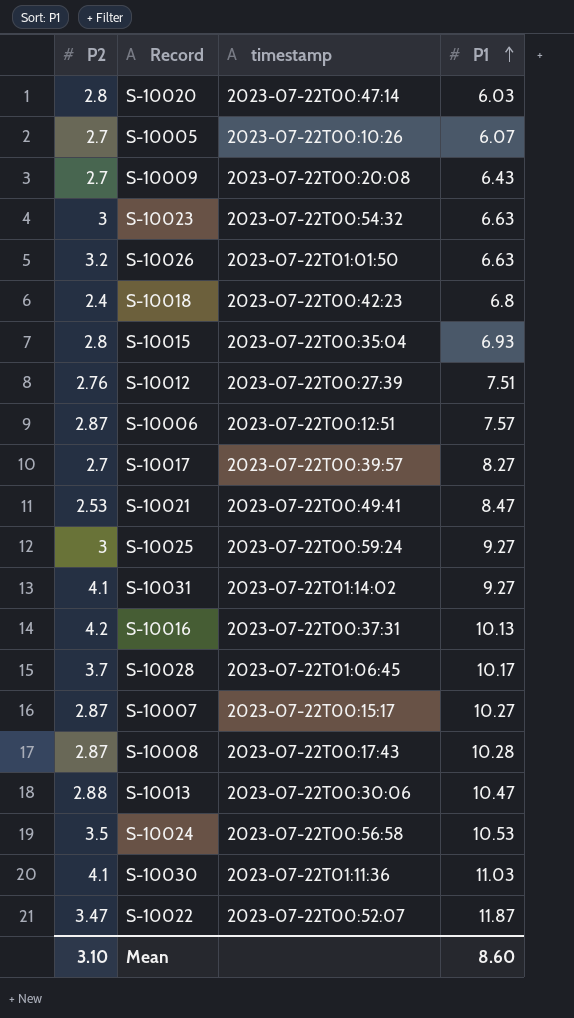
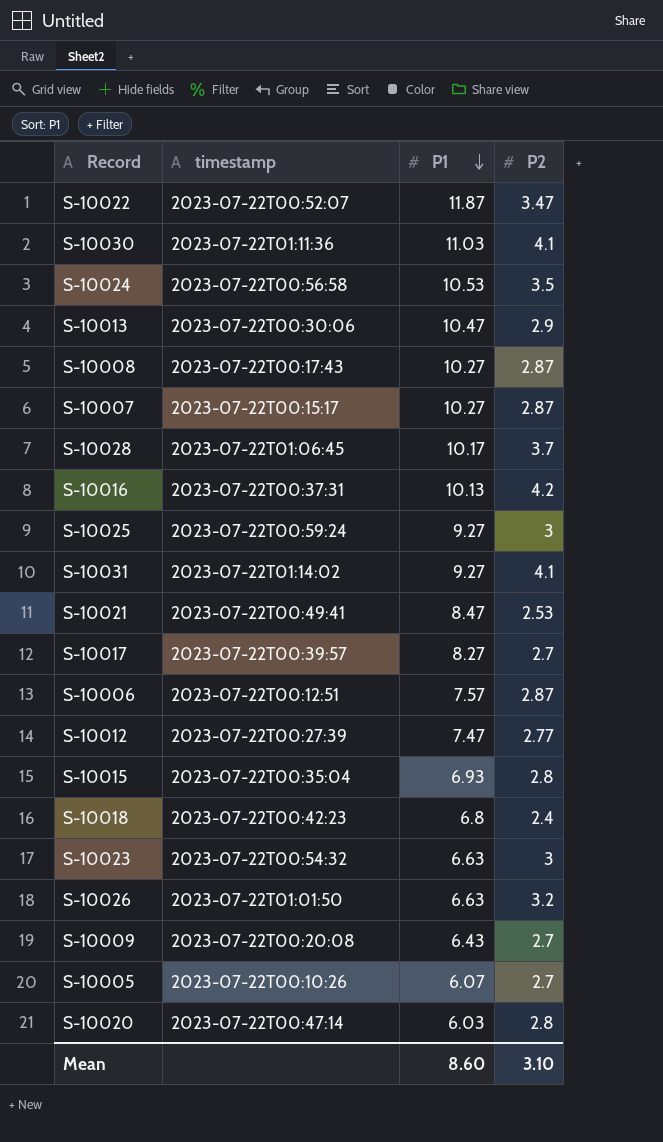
row order: P1 ascending -> P1 descending
column P2 | position: 1 -> 4
S-10013 | P2: 2.88 -> 2.9
S-10008 | P1: 10.28 -> 10.27
S-10012 | P1: 7.51 -> 7.47
S-10012 | P2: 2.76 -> 2.77

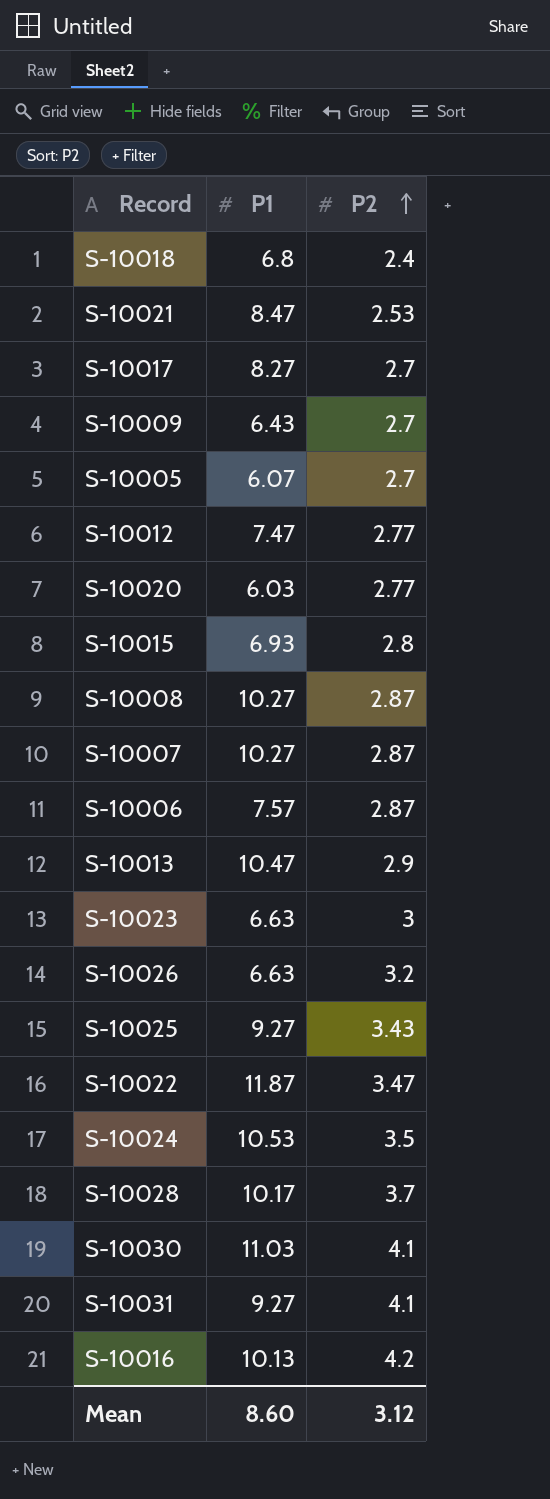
row order: P1 descending -> P2 ascending
column timestamp | position: 2 -> none
S-10020 | P2: 2.8 -> 2.77
S-10025 | P2: 3 -> 3.43
Mean | P2: 3.10 -> 3.12

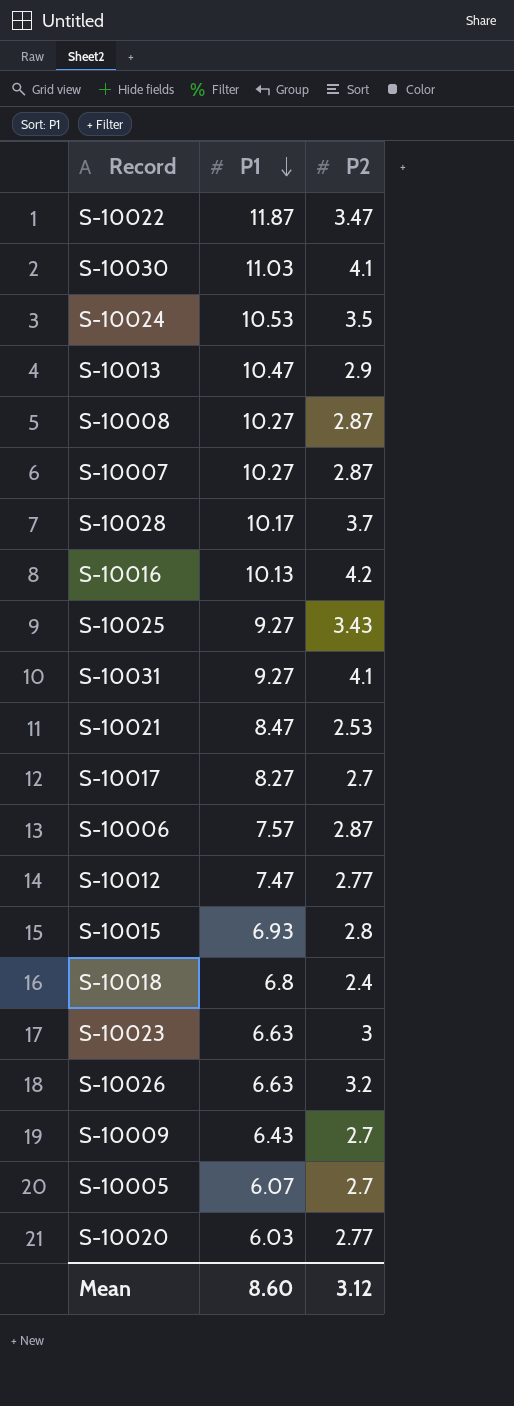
row order: P2 ascending -> P1 descending

